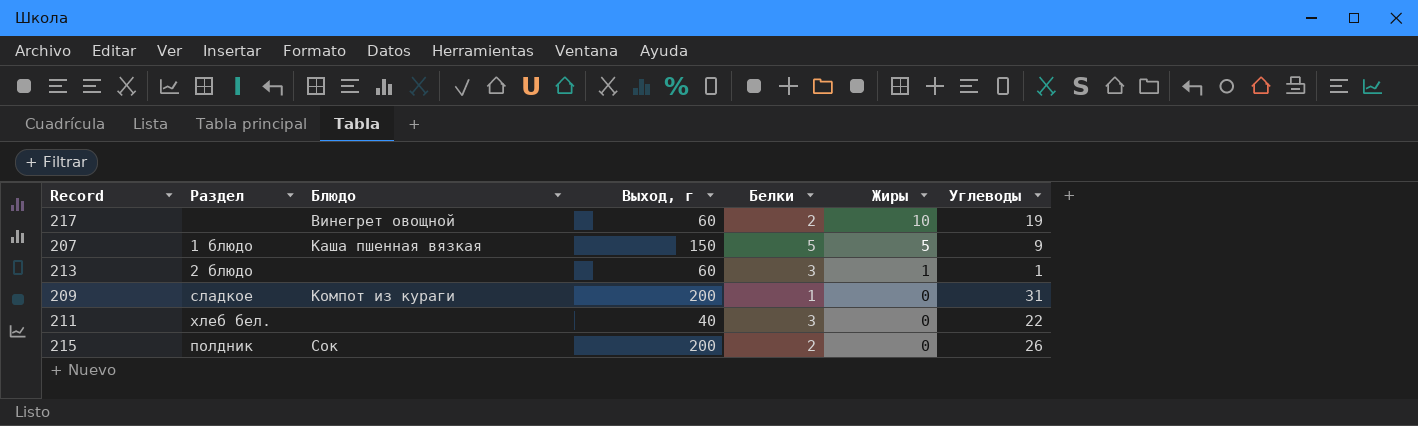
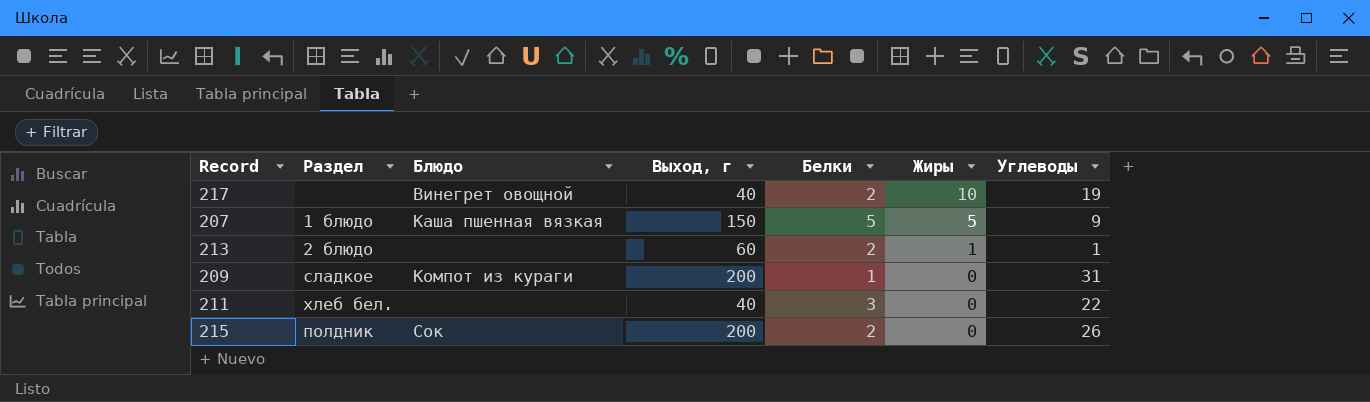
217 | Выход, г: 60 -> 40
213 | Белки: 3 -> 2

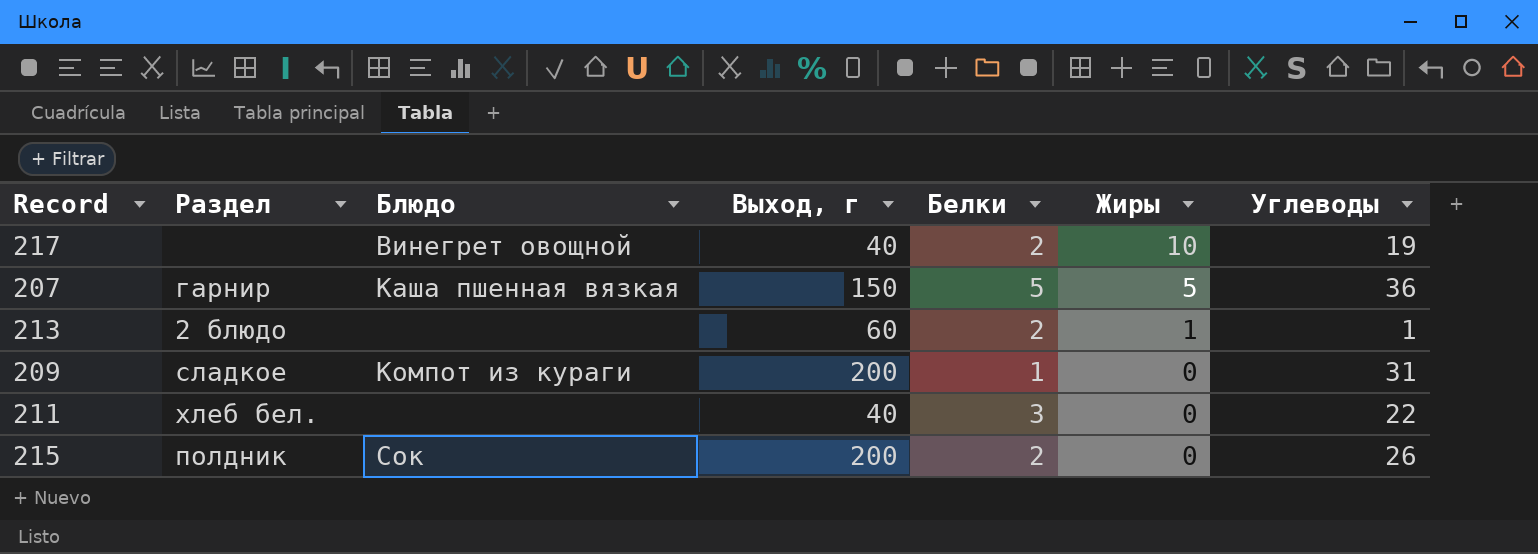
207 | Раздел: 1 блюдо -> гарнир
207 | Углеводы: 9 -> 36

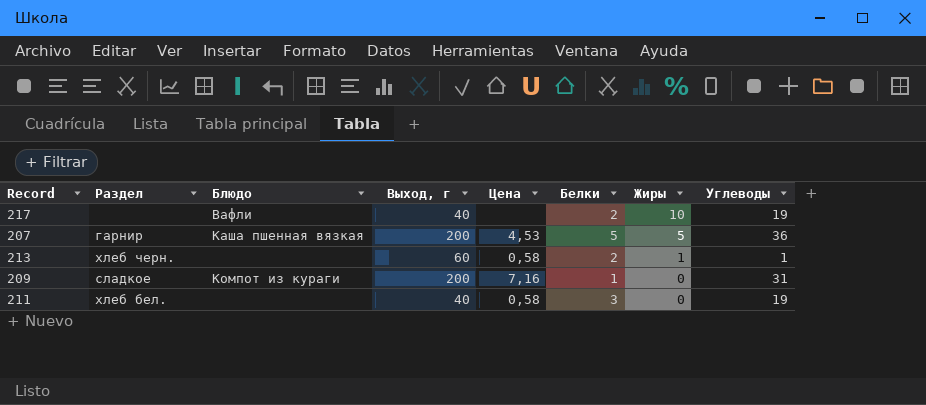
column Цена | position: none -> 5
row 215: полдник | Сок | 200 | 2 | 0 | 26 -> none
217 | Блюдо: Винегрет овощной -> Вафли
207 | Выход, г: 150 -> 200
213 | Раздел: 2 блюдо -> хлеб черн.
211 | Углеводы: 22 -> 19

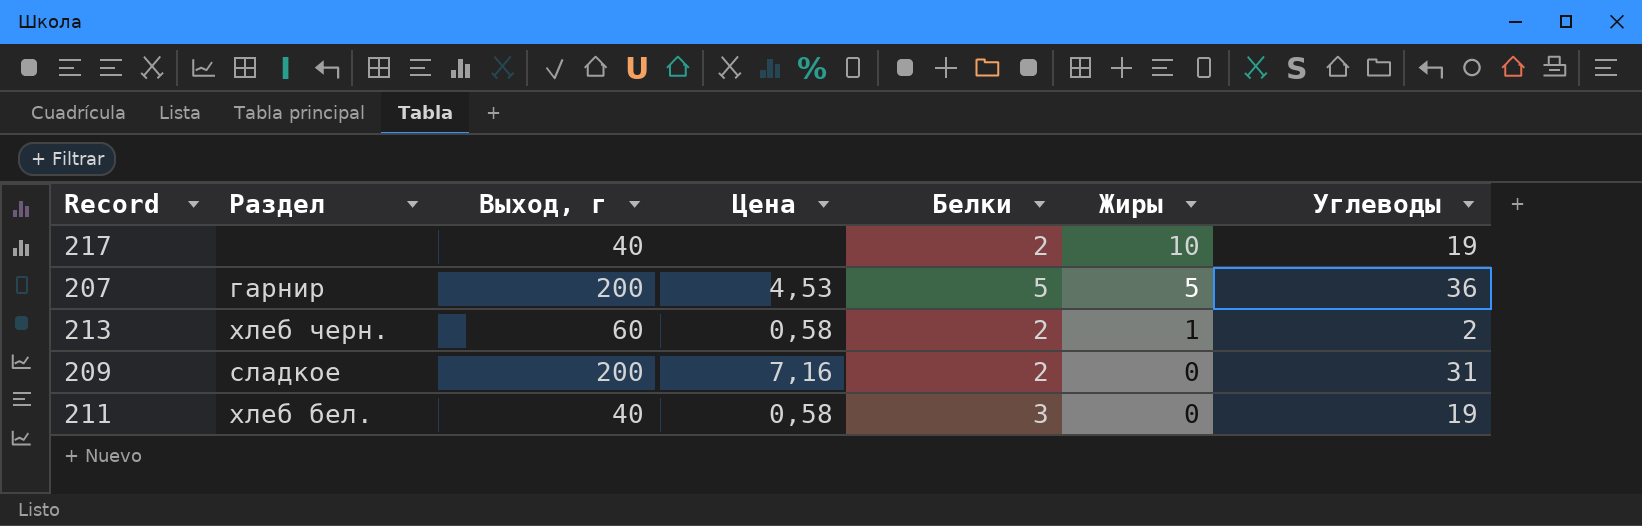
column Блюдо | position: 3 -> none
213 | Углеводы: 1 -> 2
209 | Белки: 1 -> 2

